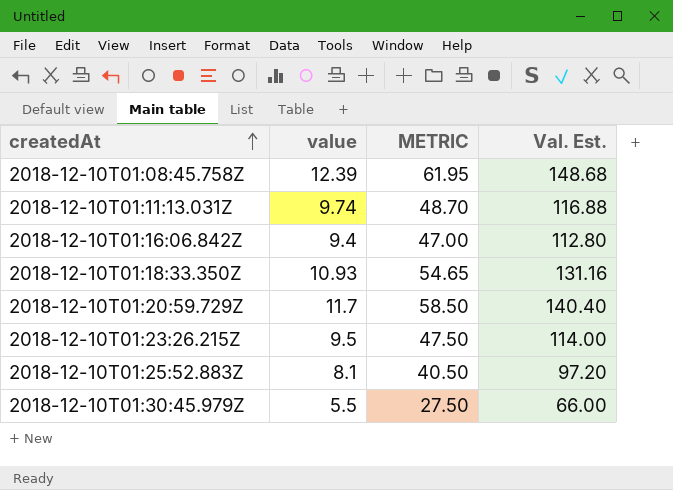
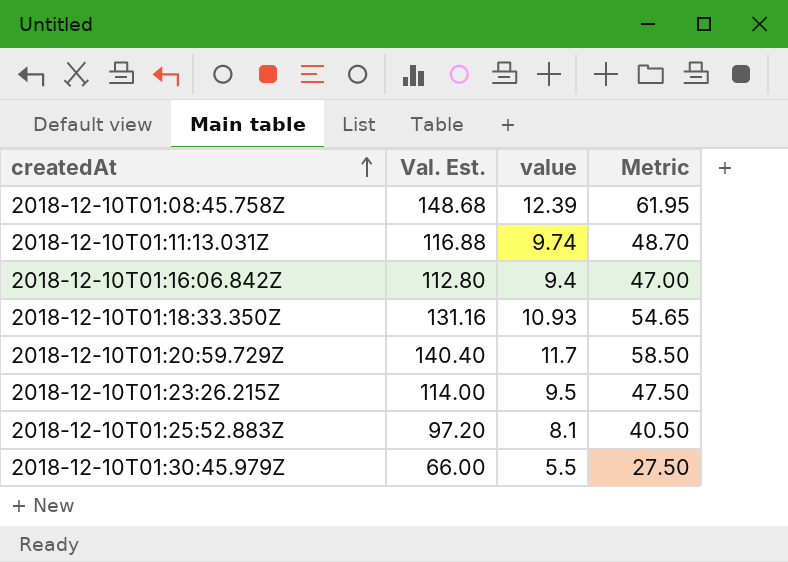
column Val. Est. | position: 4 -> 2
column name: METRIC -> Metric

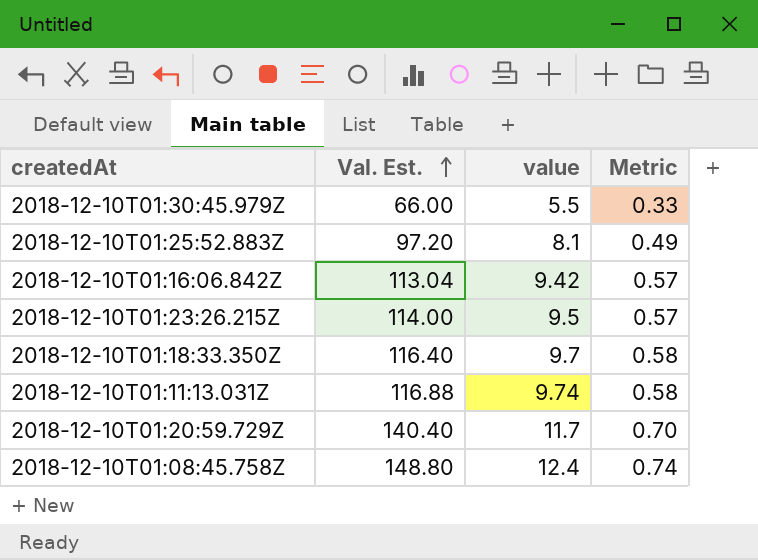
row order: createdAt ascending -> Val. Est. ascending
column Metric | formula: [value] * 5 -> [value] * 0.06
2018-12-10T01:16:06.842Z | Val. Est.: 112.80 -> 113.04
2018-12-10T01:16:06.842Z | value: 9.4 -> 9.42
2018-12-10T01:18:33.350Z | Val. Est.: 131.16 -> 116.40
2018-12-10T01:18:33.350Z | value: 10.93 -> 9.7
2018-12-10T01:08:45.758Z | Val. Est.: 148.68 -> 148.80
2018-12-10T01:08:45.758Z | value: 12.39 -> 12.4

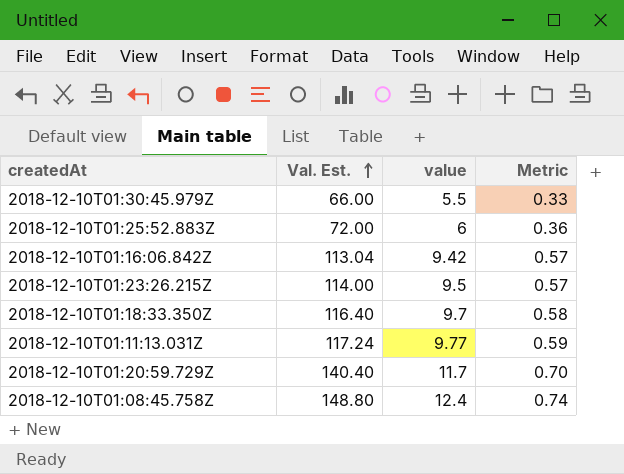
2018-12-10T01:25:52.883Z | Val. Est.: 97.20 -> 72.00
2018-12-10T01:25:52.883Z | value: 8.1 -> 6
2018-12-10T01:25:52.883Z | Metric: 0.49 -> 0.36
2018-12-10T01:11:13.031Z | Val. Est.: 116.88 -> 117.24
2018-12-10T01:11:13.031Z | value: 9.74 -> 9.77
2018-12-10T01:11:13.031Z | Metric: 0.58 -> 0.59

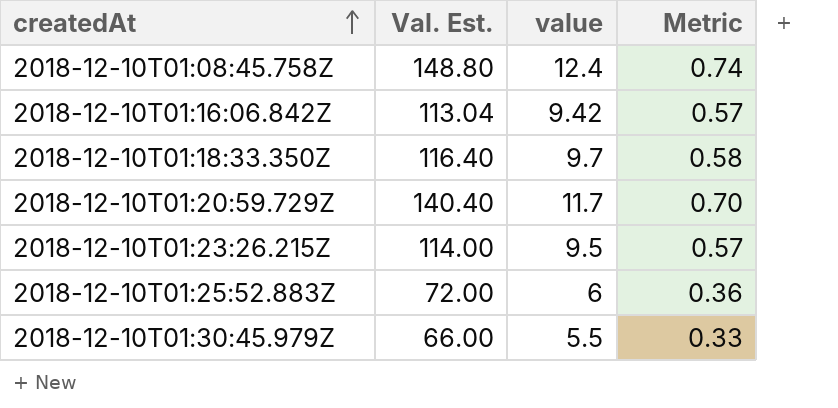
row order: Val. Est. ascending -> createdAt ascending
row 2018-12-10T01:11:13.031Z: 117.24 | 9.77 | 0.59 -> none

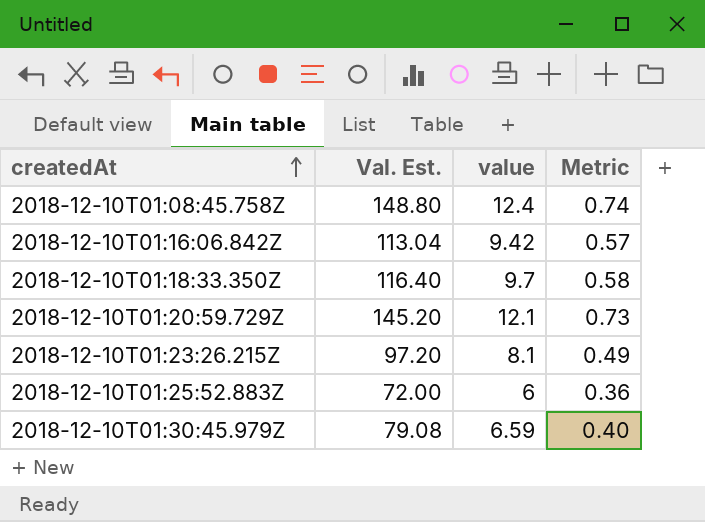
2018-12-10T01:20:59.729Z | Val. Est.: 140.40 -> 145.20
2018-12-10T01:20:59.729Z | value: 11.7 -> 12.1
2018-12-10T01:20:59.729Z | Metric: 0.70 -> 0.73
2018-12-10T01:23:26.215Z | Val. Est.: 114.00 -> 97.20
2018-12-10T01:23:26.215Z | value: 9.5 -> 8.1
2018-12-10T01:23:26.215Z | Metric: 0.57 -> 0.49
2018-12-10T01:30:45.979Z | Val. Est.: 66.00 -> 79.08
2018-12-10T01:30:45.979Z | value: 5.5 -> 6.59
2018-12-10T01:30:45.979Z | Metric: 0.33 -> 0.40

